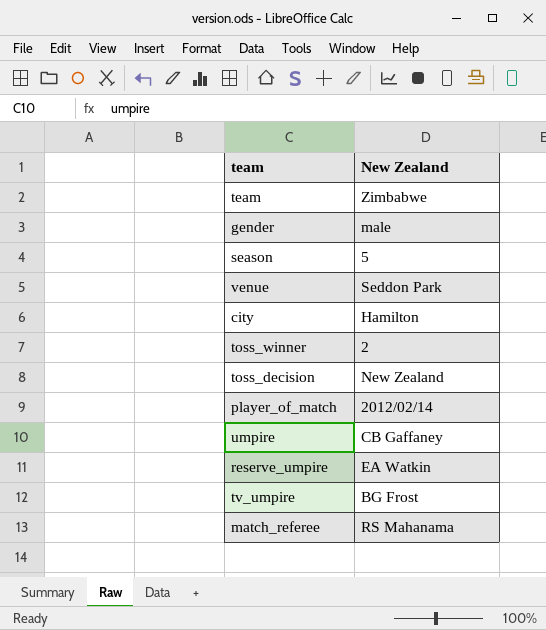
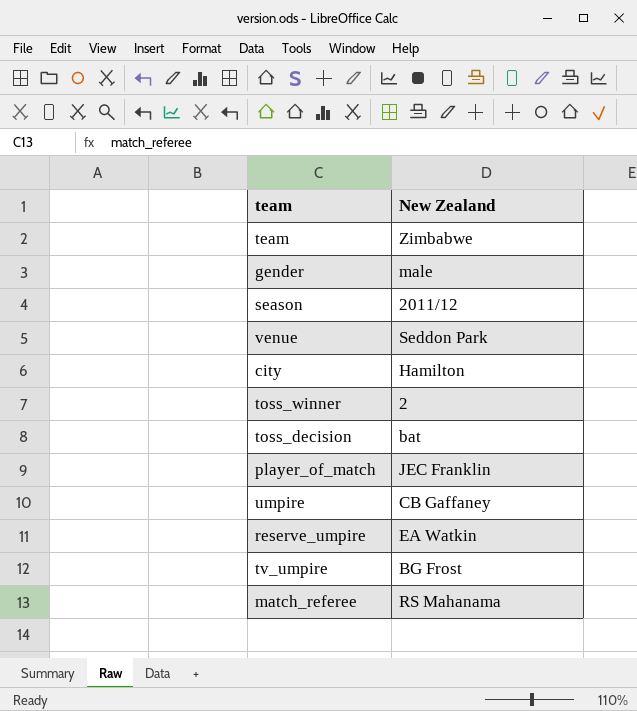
season | New Zealand: 5 -> 2011/12
toss_decision | New Zealand: New Zealand -> bat
player_of_match | New Zealand: 2012/02/14 -> JEC Franklin

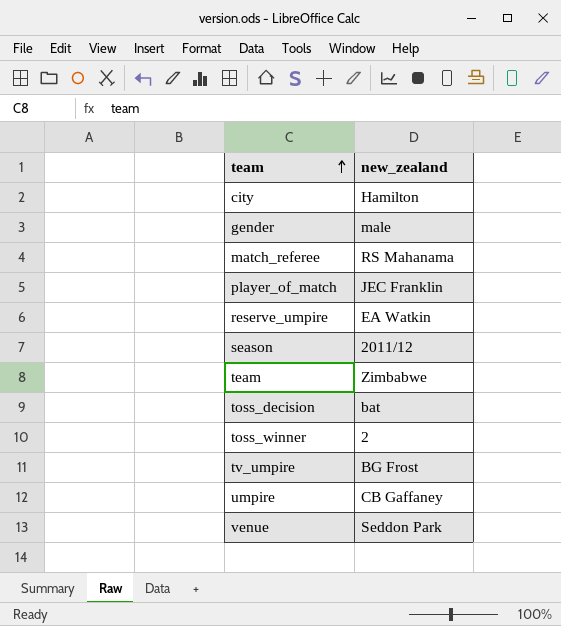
row order: none -> team ascending
column name: New Zealand -> new_zealand

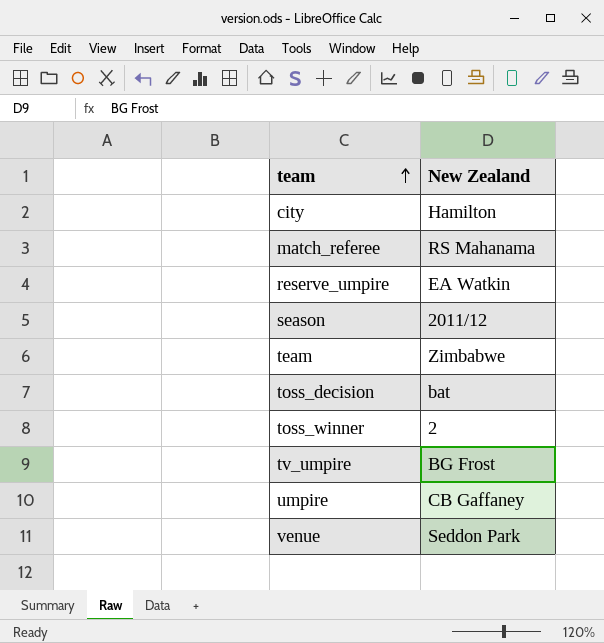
column name: new_zealand -> New Zealand
row gender: male -> none
row player_of_match: JEC Franklin -> none

